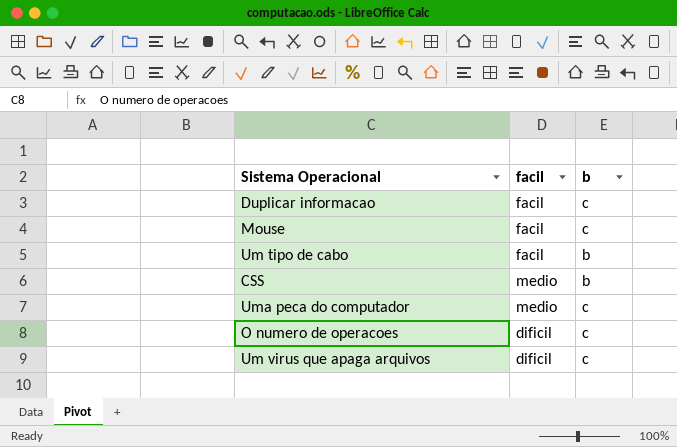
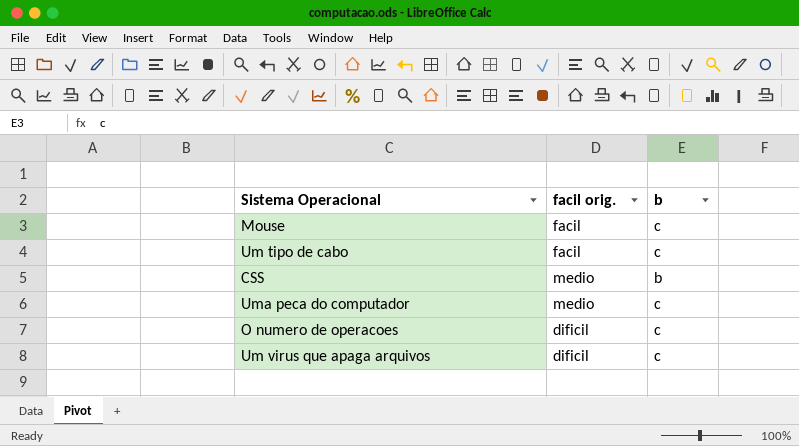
column name: facil -> facil orig.
row Duplicar informacao: facil | c -> none
Um tipo de cabo | b: b -> c

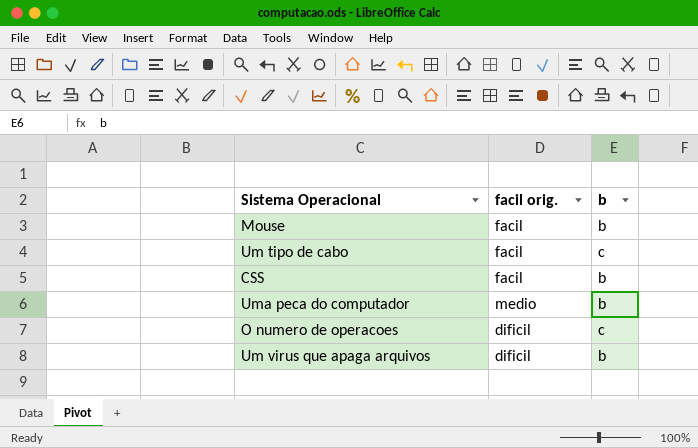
Mouse | b: c -> b
CSS | facil orig.: medio -> facil
Uma peca do computador | b: c -> b
Um virus que apaga arquivos | b: c -> b

